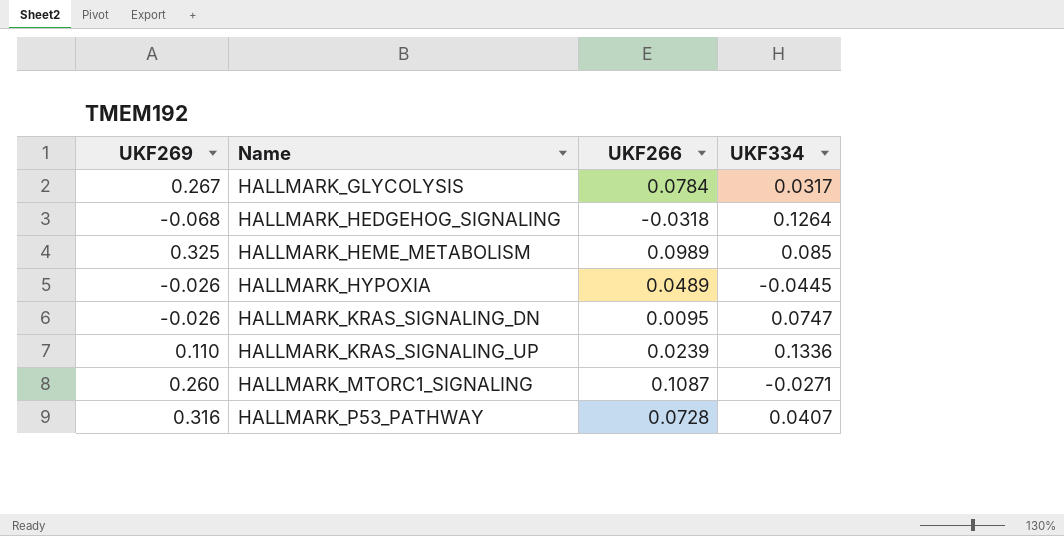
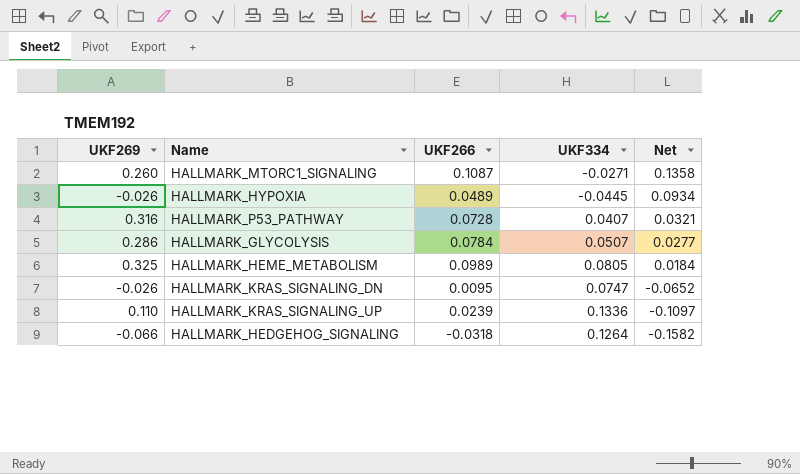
row order: Name ascending -> Net descending
column Net | formula: none -> [UKF266] - [UKF334]
HALLMARK_GLYCOLYSIS | UKF269: 0.267 -> 0.286
HALLMARK_GLYCOLYSIS | UKF334: 0.0317 -> 0.0507
HALLMARK_HEME_METABOLISM | UKF334: 0.085 -> 0.0805
HALLMARK_HEDGEHOG_SIGNALING | UKF269: -0.068 -> -0.066

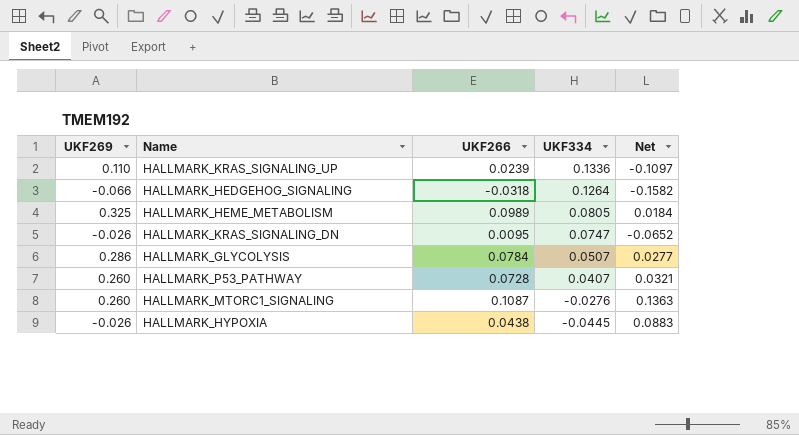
row order: Net descending -> UKF334 descending
HALLMARK_P53_PATHWAY | UKF269: 0.316 -> 0.260
HALLMARK_MTORC1_SIGNALING | UKF334: -0.0271 -> -0.0276
HALLMARK_MTORC1_SIGNALING | Net: 0.1358 -> 0.1363
HALLMARK_HYPOXIA | UKF266: 0.0489 -> 0.0438
HALLMARK_HYPOXIA | Net: 0.0934 -> 0.0883

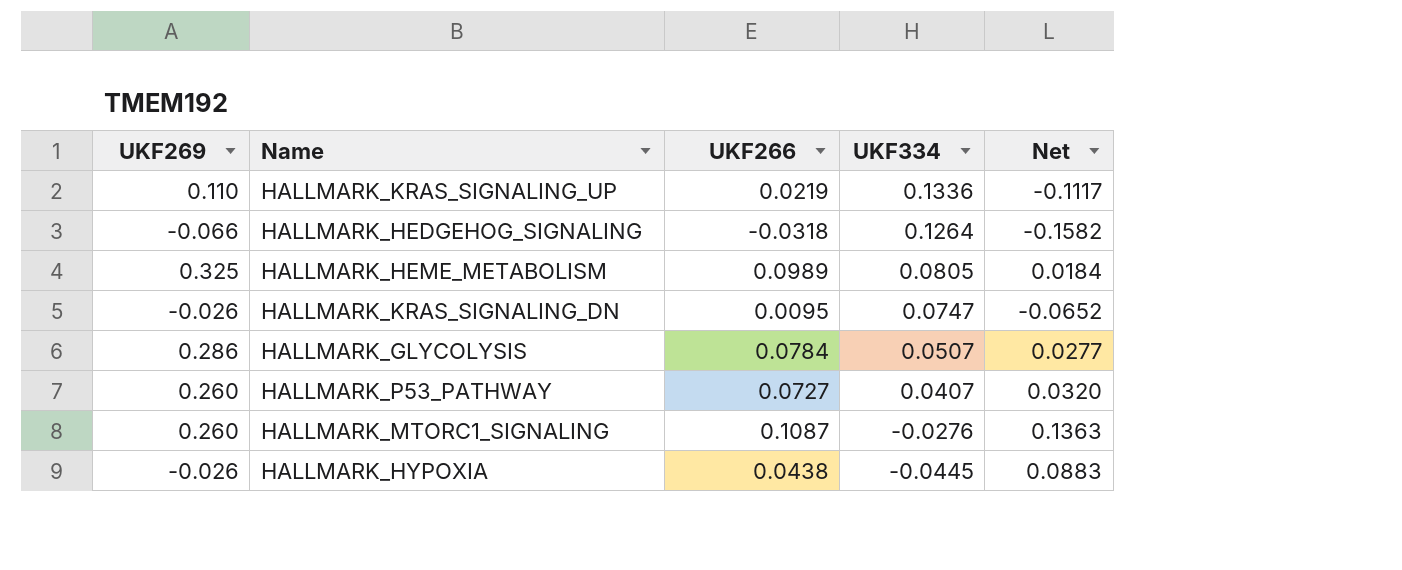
HALLMARK_KRAS_SIGNALING_UP | UKF266: 0.0239 -> 0.0219
HALLMARK_KRAS_SIGNALING_UP | Net: -0.1097 -> -0.1117
HALLMARK_P53_PATHWAY | UKF266: 0.0728 -> 0.0727
HALLMARK_P53_PATHWAY | Net: 0.0321 -> 0.0320

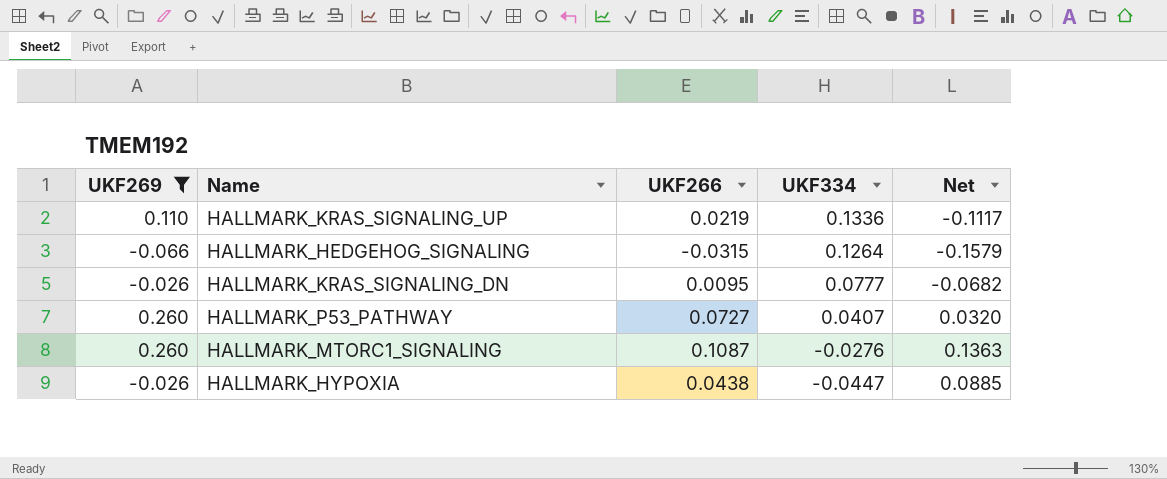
filter: none -> UKF269 <= 0.260
HALLMARK_HEDGEHOG_SIGNALING | UKF266: -0.0318 -> -0.0315
HALLMARK_HEDGEHOG_SIGNALING | Net: -0.1582 -> -0.1579
HALLMARK_KRAS_SIGNALING_DN | UKF334: 0.0747 -> 0.0777
HALLMARK_KRAS_SIGNALING_DN | Net: -0.0652 -> -0.0682
HALLMARK_HYPOXIA | UKF334: -0.0445 -> -0.0447
HALLMARK_HYPOXIA | Net: 0.0883 -> 0.0885

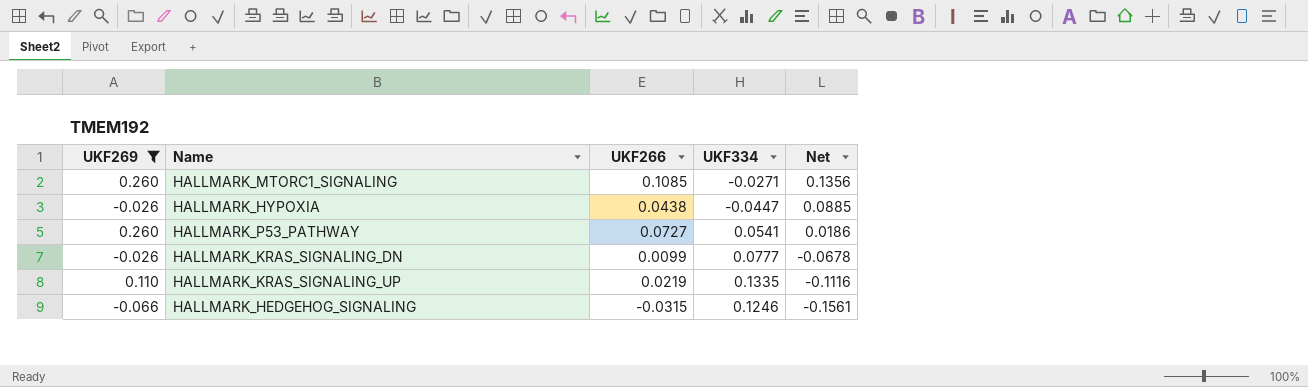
row order: UKF334 descending -> Net descending
HALLMARK_MTORC1_SIGNALING | UKF266: 0.1087 -> 0.1085
HALLMARK_MTORC1_SIGNALING | UKF334: -0.0276 -> -0.0271
HALLMARK_MTORC1_SIGNALING | Net: 0.1363 -> 0.1356
HALLMARK_P53_PATHWAY | UKF334: 0.0407 -> 0.0541
HALLMARK_P53_PATHWAY | Net: 0.0320 -> 0.0186
HALLMARK_KRAS_SIGNALING_DN | UKF266: 0.0095 -> 0.0099
HALLMARK_KRAS_SIGNALING_DN | Net: -0.0682 -> -0.0678
HALLMARK_KRAS_SIGNALING_UP | UKF334: 0.1336 -> 0.1335
HALLMARK_KRAS_SIGNALING_UP | Net: -0.1117 -> -0.1116
HALLMARK_HEDGEHOG_SIGNALING | UKF334: 0.1264 -> 0.1246
HALLMARK_HEDGEHOG_SIGNALING | Net: -0.1579 -> -0.1561

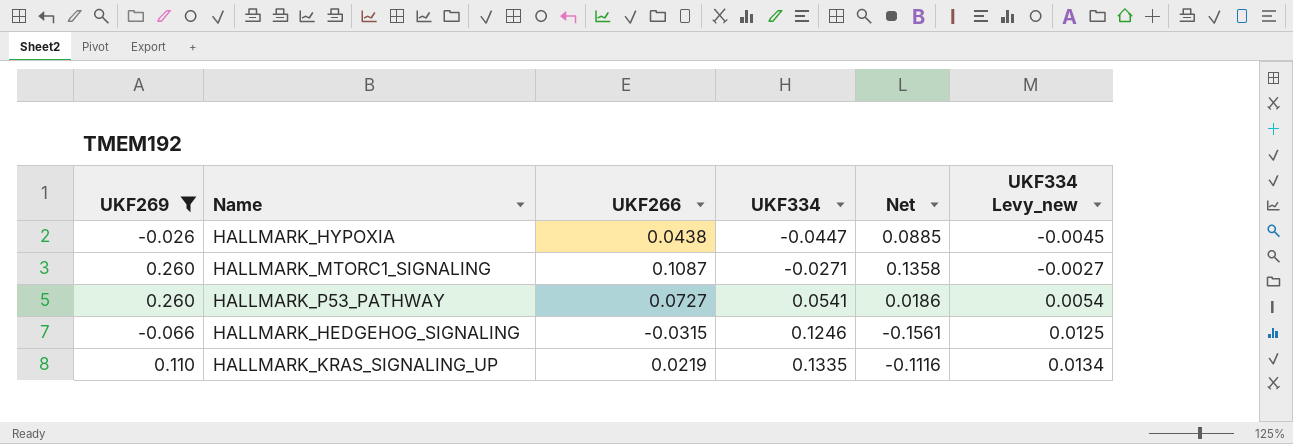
row order: Net descending -> UKF334 ascending
column UKF334 Levy_new | formula: none -> [UKF334] * 0.1
row HALLMARK_KRAS_SIGNALING_DN: -0.026 | 0.0099 | 0.0777 | -0.0678 -> none
HALLMARK_MTORC1_SIGNALING | UKF266: 0.1085 -> 0.1087
HALLMARK_MTORC1_SIGNALING | Net: 0.1356 -> 0.1358

